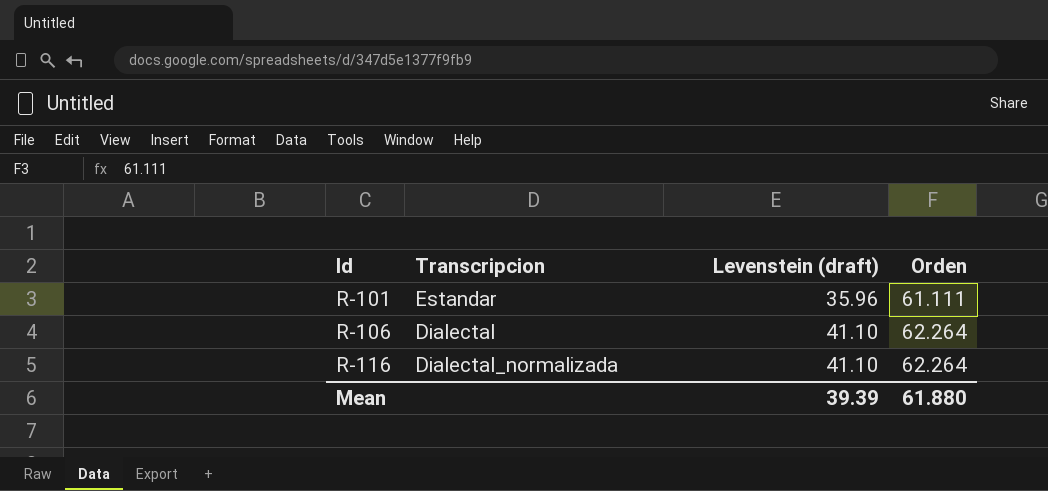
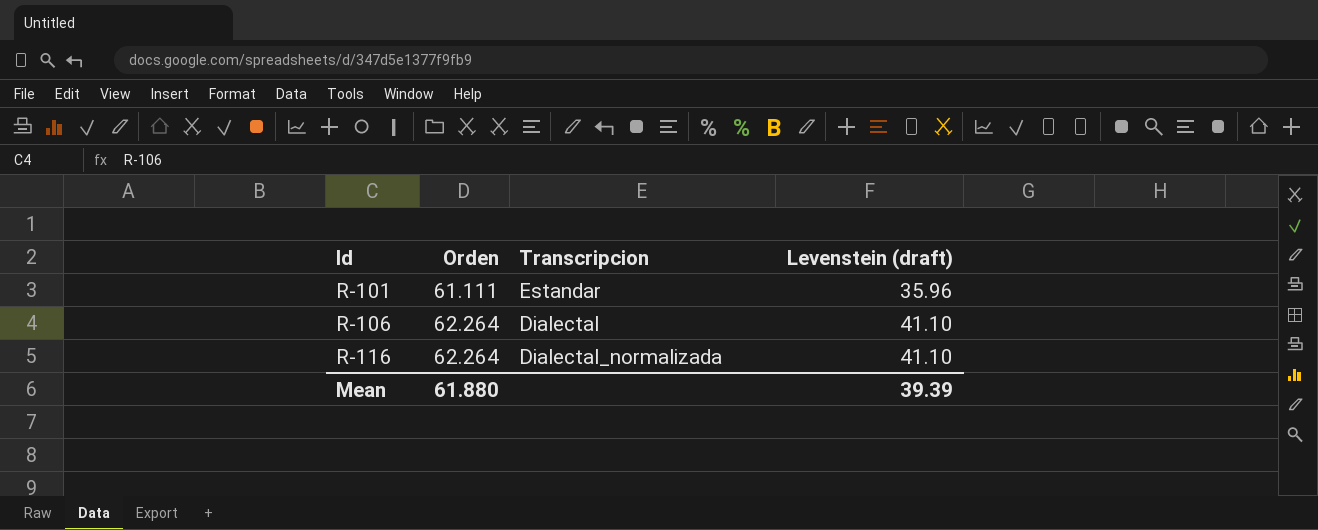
column Orden | position: 4 -> 2

